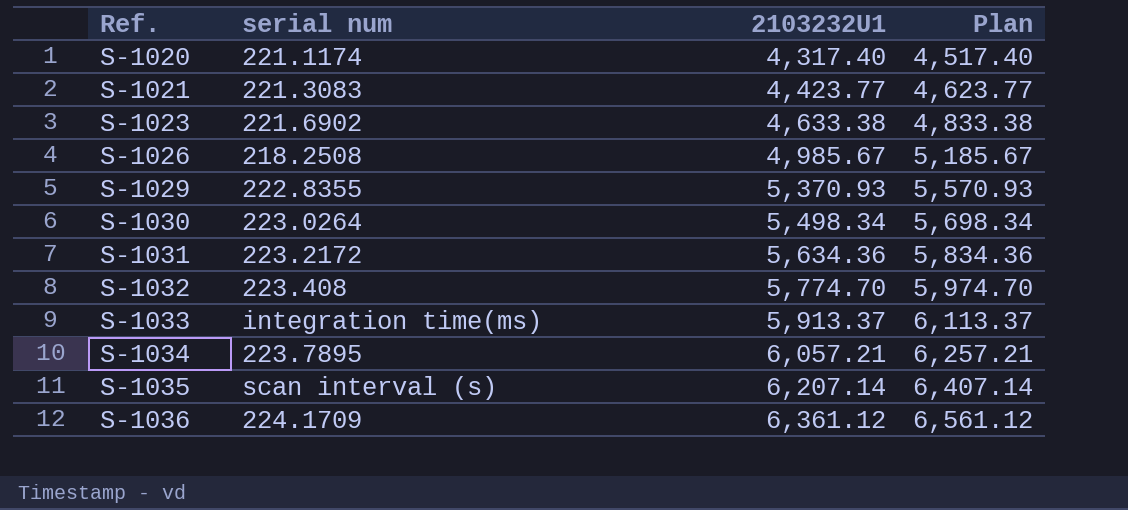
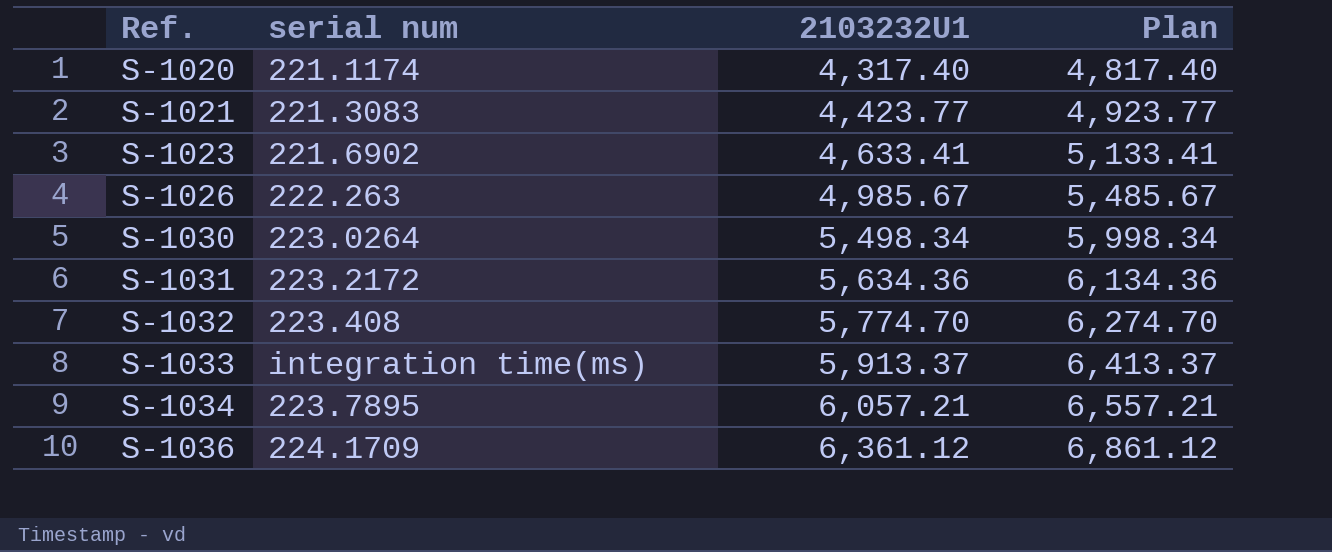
column Plan | formula: [2103232U1] + 200 -> [2103232U1] + 500
row S-1029: 222.8355 | 5,370.93 | 5,570.93 -> none
row S-1035: scan interval (s) | 6,207.14 | 6,407.14 -> none
S-1023 | 2103232U1: 4,633.38 -> 4,633.41
S-1026 | serial num: 218.2508 -> 222.263

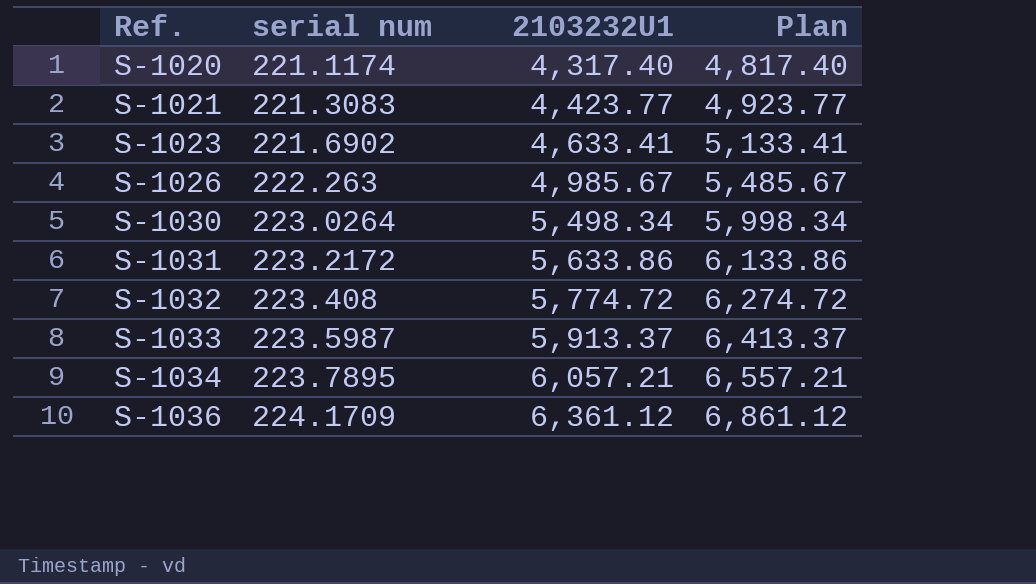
S-1031 | 2103232U1: 5,634.36 -> 5,633.86
S-1031 | Plan: 6,134.36 -> 6,133.86
S-1032 | 2103232U1: 5,774.70 -> 5,774.72
S-1032 | Plan: 6,274.70 -> 6,274.72
S-1033 | serial num: integration time(ms) -> 223.5987

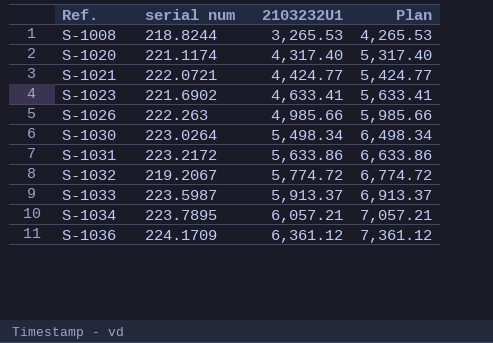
column Plan | formula: [2103232U1] + 500 -> [2103232U1] + 1000
row S-1008: none -> 218.8244 | 3,265.53 | 4,265.53
S-1021 | serial num: 221.3083 -> 222.0721
S-1021 | 2103232U1: 4,423.77 -> 4,424.77
S-1026 | 2103232U1: 4,985.67 -> 4,985.66
S-1032 | serial num: 223.408 -> 219.2067

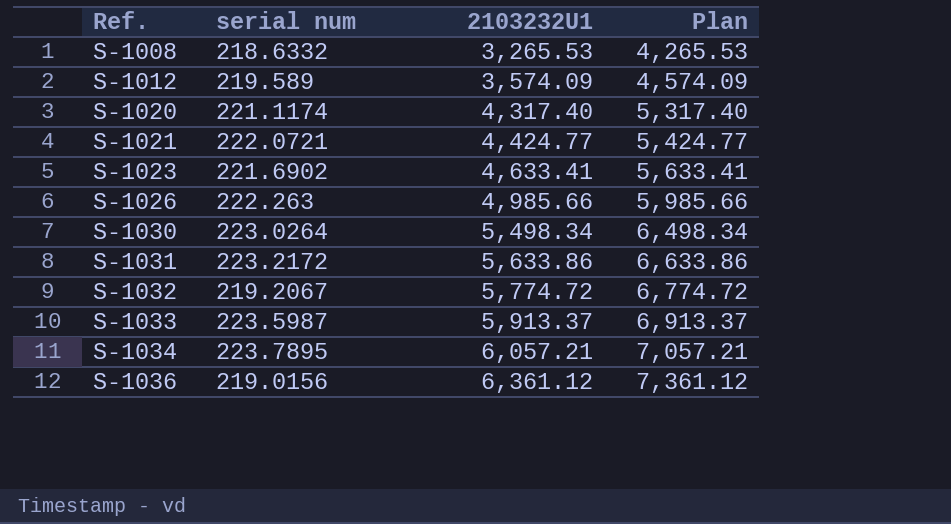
S-1008 | serial num: 218.8244 -> 218.6332
row S-1012: none -> 219.589 | 3,574.09 | 4,574.09
S-1036 | serial num: 224.1709 -> 219.0156

